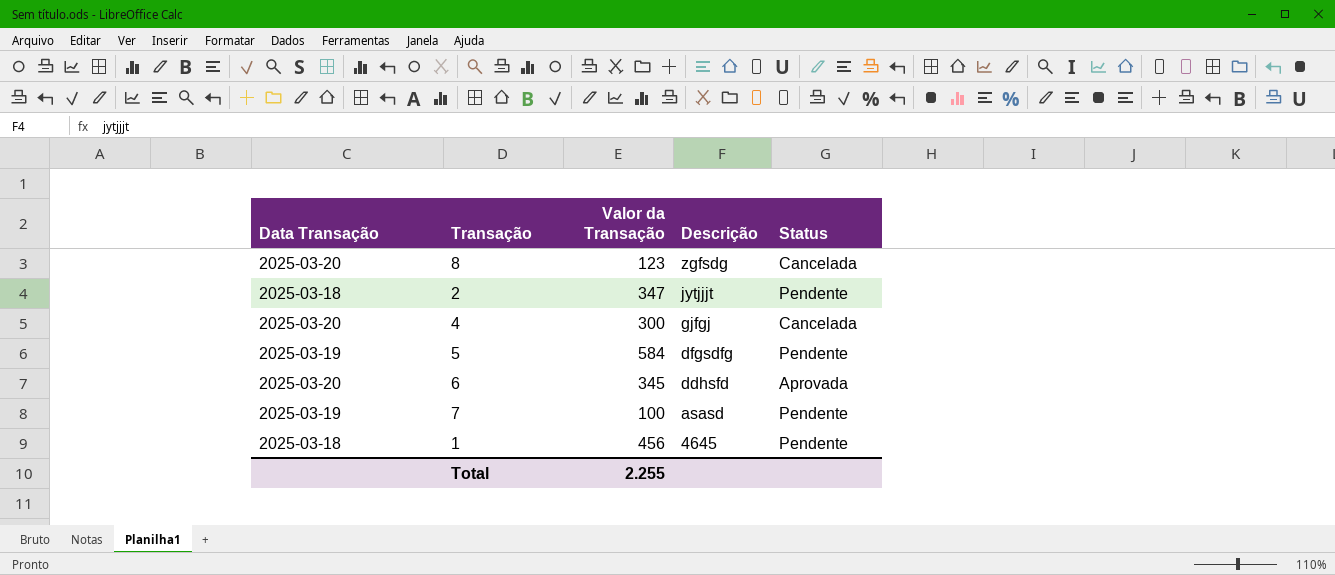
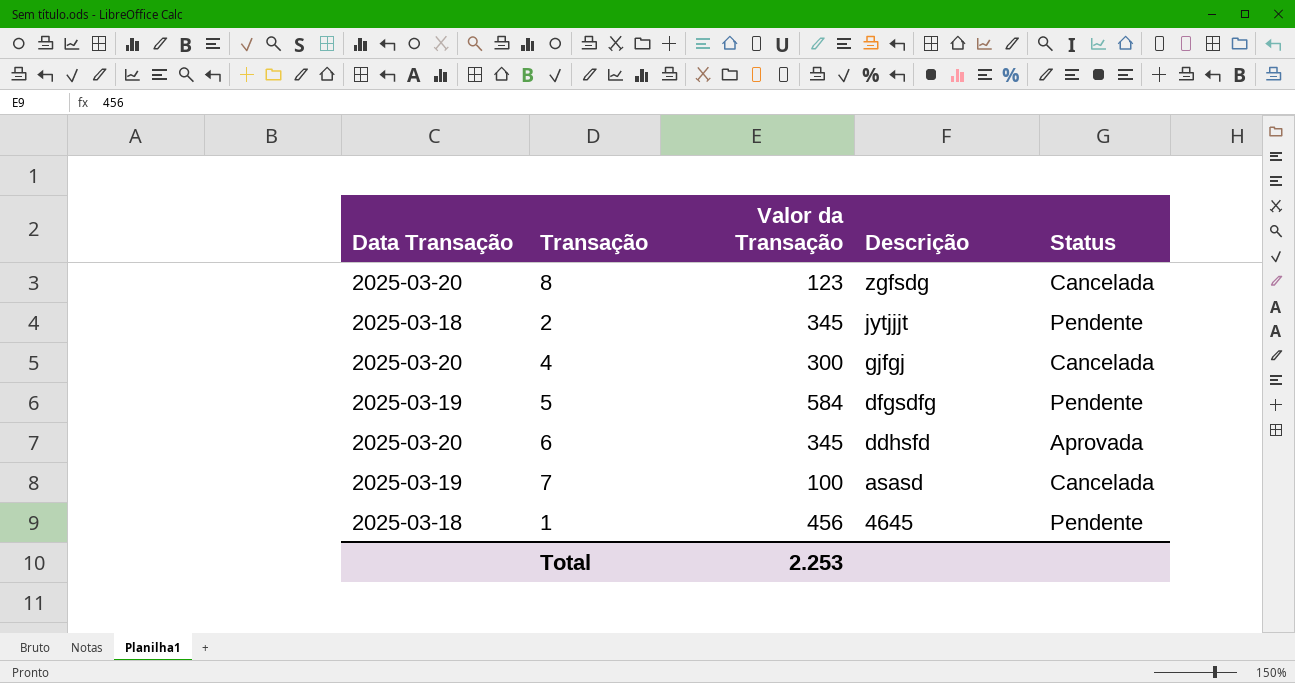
2 | Valor da Transação: 347 -> 345
7 | Status: Pendente -> Cancelada
Total | Valor da Transação: 2.255 -> 2.253

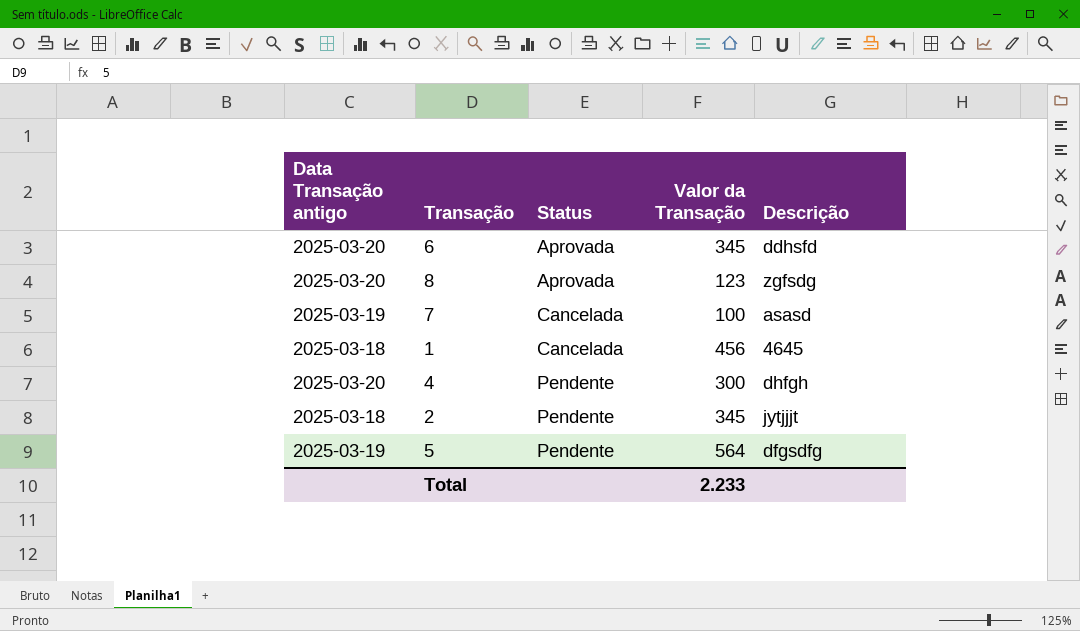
row order: Descrição descending -> Status ascending
column name: Data Transação -> Data Transação antigo
column Status | position: 5 -> 3
8 | Status: Cancelada -> Aprovada
1 | Status: Pendente -> Cancelada
4 | Status: Cancelada -> Pendente
4 | Descrição: gjfgj -> dhfgh
5 | Valor da Transação: 584 -> 564
Total | Valor da Transação: 2.253 -> 2.233

